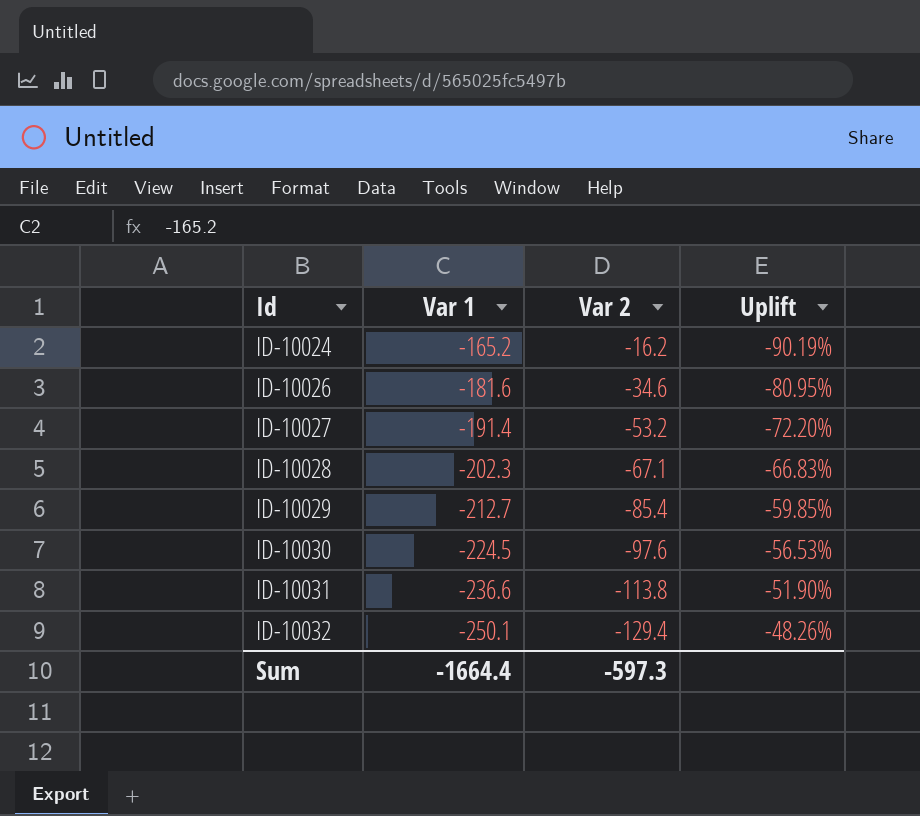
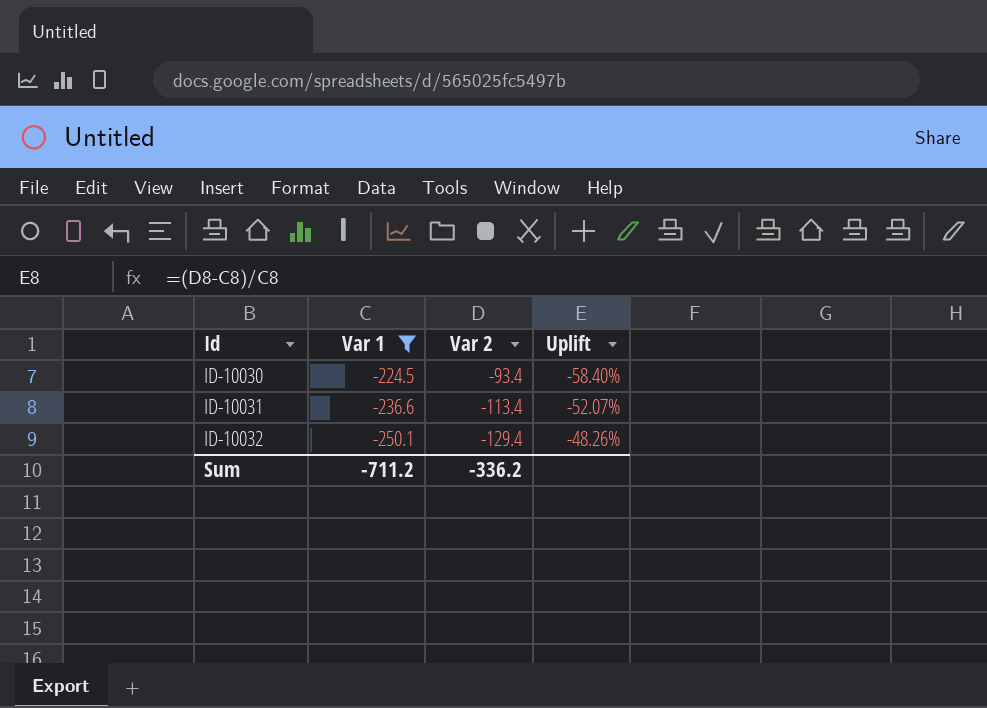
filter: none -> Var 1 <= -224.5
ID-10030 | Var 2: -97.6 -> -93.4
ID-10030 | Uplift: -56.53% -> -58.40%
ID-10031 | Var 2: -113.8 -> -113.4
ID-10031 | Uplift: -51.90% -> -52.07%
Sum | Var 1: -1664.4 -> -711.2
Sum | Var 2: -597.3 -> -336.2

